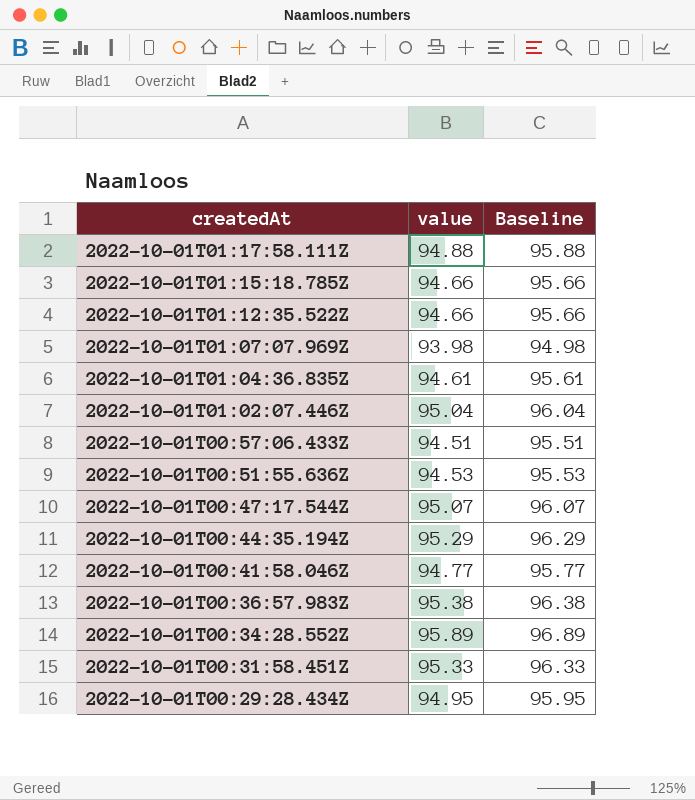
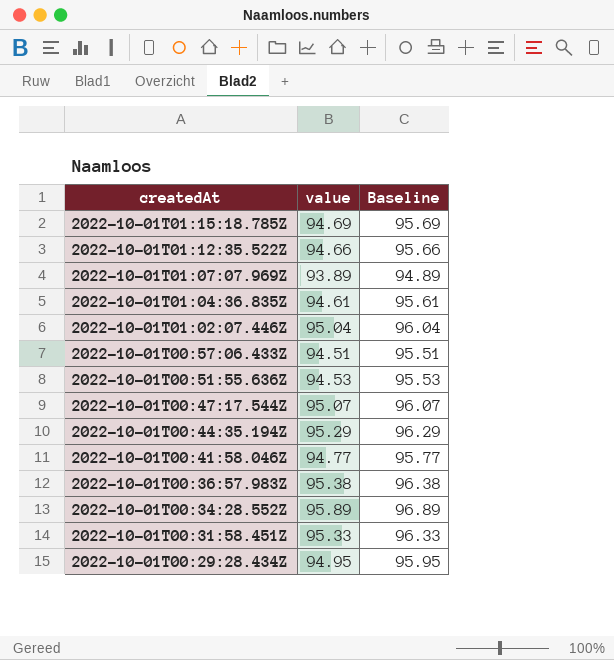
row 2022-10-01T01:17:58.111Z: 94.88 | 95.88 -> none
2022-10-01T01:15:18.785Z | value: 94.66 -> 94.69
2022-10-01T01:15:18.785Z | Baseline: 95.66 -> 95.69
2022-10-01T01:07:07.969Z | value: 93.98 -> 93.89
2022-10-01T01:07:07.969Z | Baseline: 94.98 -> 94.89

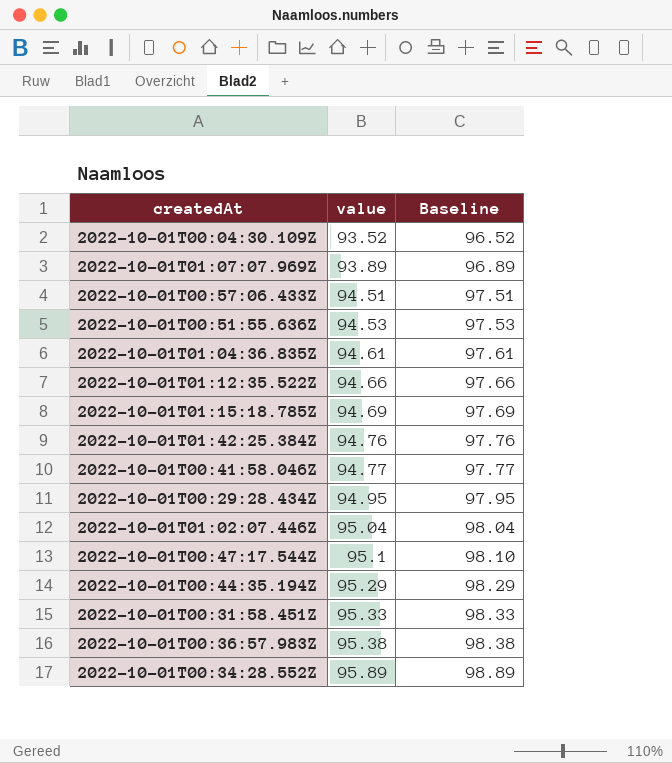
row order: createdAt descending -> value ascending
column Baseline | formula: [value] + 1 -> [value] + 3
row 2022-10-01T00:04:30.109Z: none -> 93.52 | 96.52
row 2022-10-01T01:42:25.384Z: none -> 94.76 | 97.76
2022-10-01T00:47:17.544Z | value: 95.07 -> 95.1

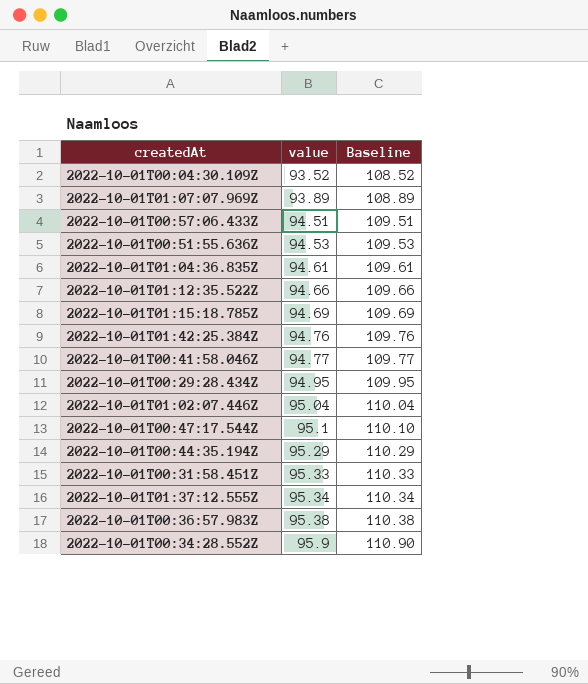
column Baseline | formula: [value] + 3 -> [value] + 15
row 2022-10-01T01:37:12.555Z: none -> 95.34 | 110.34
2022-10-01T00:34:28.552Z | value: 95.89 -> 95.9

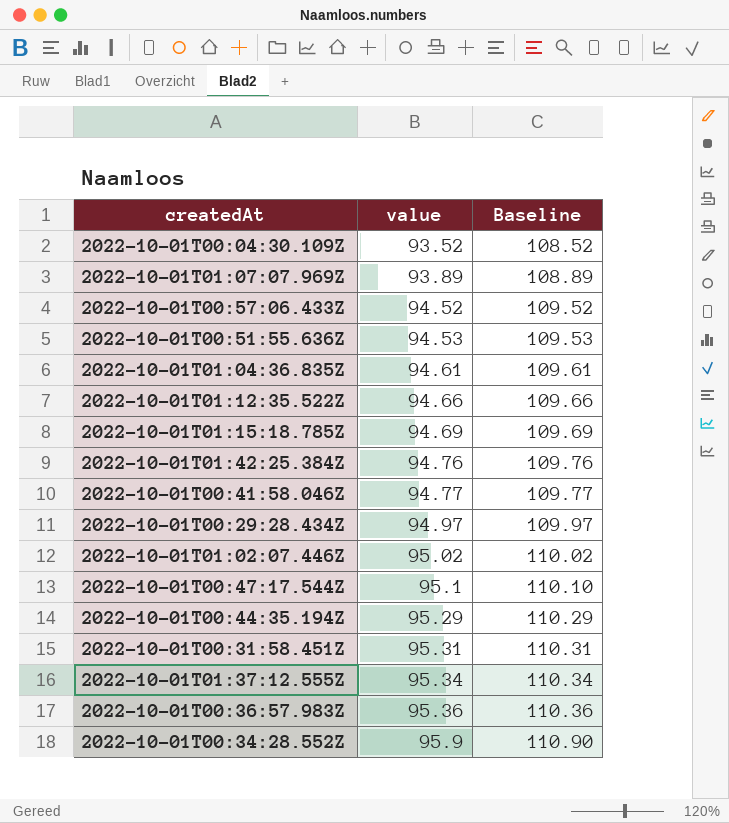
2022-10-01T00:57:06.433Z | value: 94.51 -> 94.52
2022-10-01T00:57:06.433Z | Baseline: 109.51 -> 109.52
2022-10-01T00:29:28.434Z | value: 94.95 -> 94.97
2022-10-01T00:29:28.434Z | Baseline: 109.95 -> 109.97
2022-10-01T01:02:07.446Z | value: 95.04 -> 95.02
2022-10-01T01:02:07.446Z | Baseline: 110.04 -> 110.02
2022-10-01T00:31:58.451Z | value: 95.33 -> 95.31
2022-10-01T00:31:58.451Z | Baseline: 110.33 -> 110.31
2022-10-01T00:36:57.983Z | value: 95.38 -> 95.36
2022-10-01T00:36:57.983Z | Baseline: 110.38 -> 110.36

